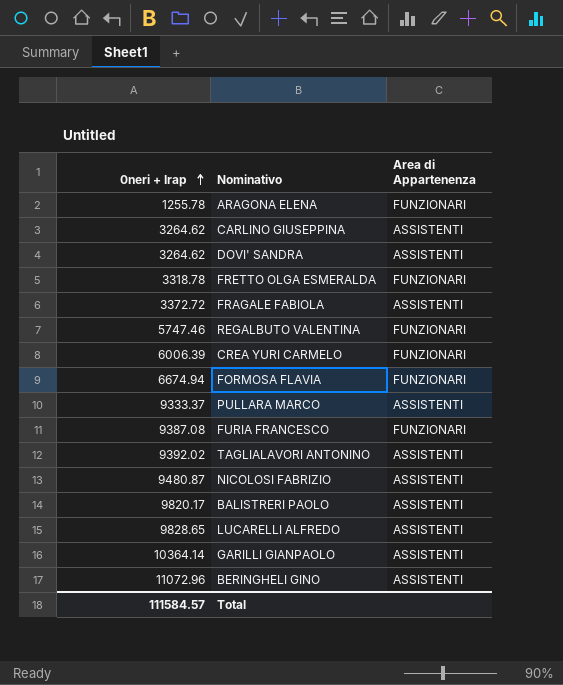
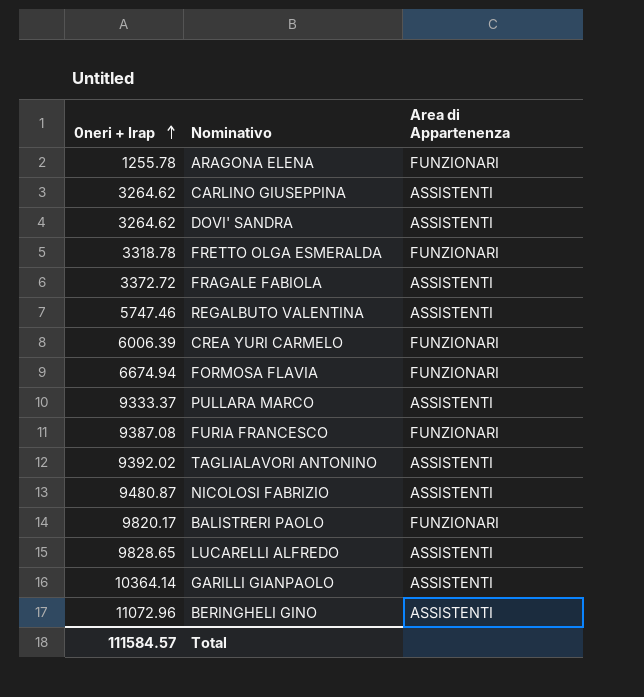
REGALBUTO VALENTINA | Area di Appartenenza: FUNZIONARI -> ASSISTENTI
BALISTRERI PAOLO | Area di Appartenenza: ASSISTENTI -> FUNZIONARI

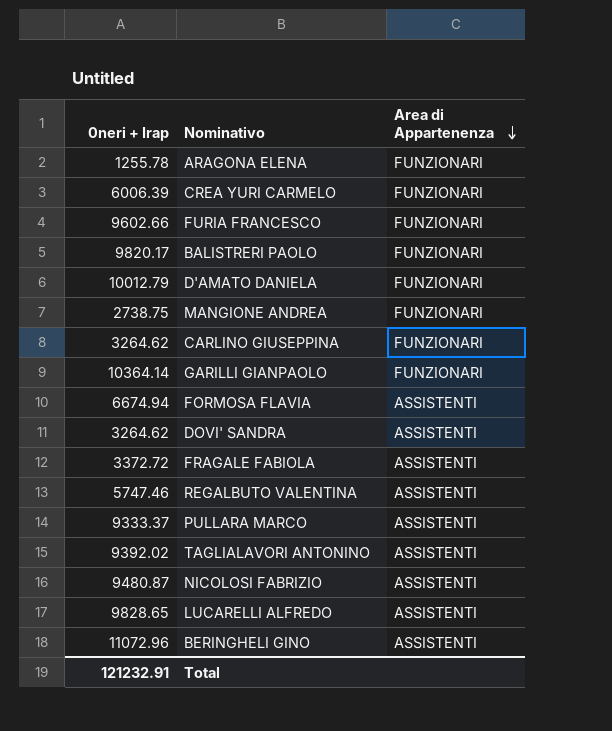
row order: 0neri + Irap ascending -> Area di Appartenenza descending
row FRETTO OLGA ESMERALDA: 3318.78 | FUNZIONARI -> none
FURIA FRANCESCO | 0neri + Irap: 9387.08 -> 9602.66
row D'AMATO DANIELA: none -> 10012.79 | FUNZIONARI
row MANGIONE ANDREA: none -> 2738.75 | FUNZIONARI
CARLINO GIUSEPPINA | Area di Appartenenza: ASSISTENTI -> FUNZIONARI
GARILLI GIANPAOLO | Area di Appartenenza: ASSISTENTI -> FUNZIONARI
FORMOSA FLAVIA | Area di Appartenenza: FUNZIONARI -> ASSISTENTI
Total | 0neri + Irap: 111584.57 -> 121232.91

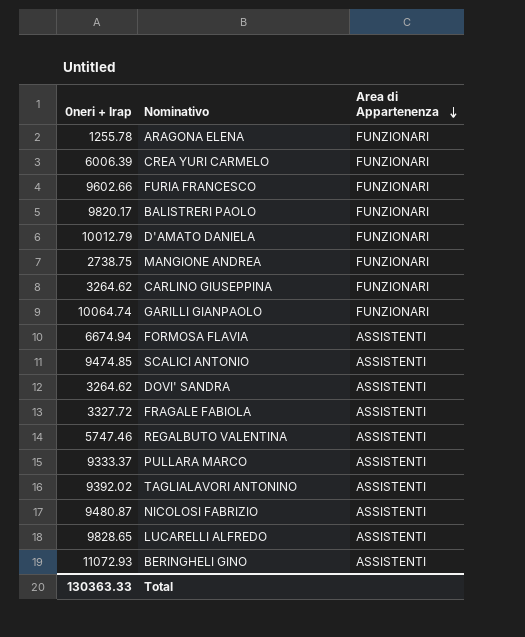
GARILLI GIANPAOLO | 0neri + Irap: 10364.14 -> 10064.74
row SCALICI ANTONIO: none -> 9474.85 | ASSISTENTI
FRAGALE FABIOLA | 0neri + Irap: 3372.72 -> 3327.72
BERINGHELI GINO | 0neri + Irap: 11072.96 -> 11072.93
Total | 0neri + Irap: 121232.91 -> 130363.33

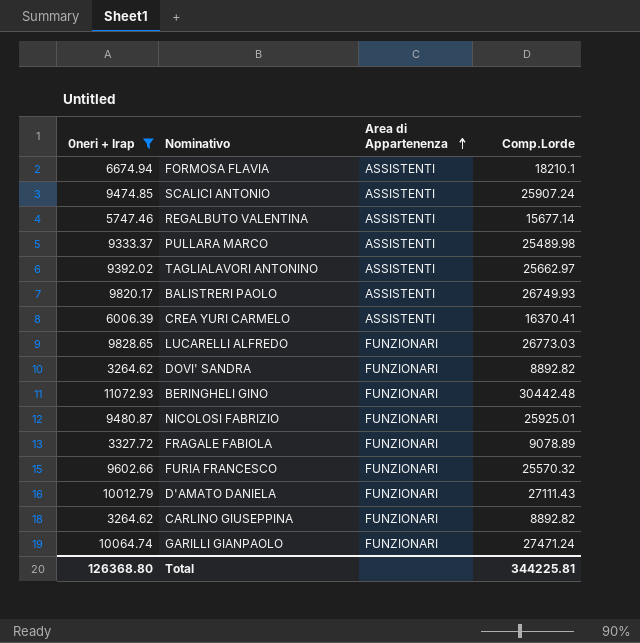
filter: none -> 0neri + Irap >= 3264.62
row order: Area di Appartenenza descending -> Area di Appartenenza ascending
column Comp.Lorde | position: none -> 4
BALISTRERI PAOLO | Area di Appartenenza: FUNZIONARI -> ASSISTENTI
CREA YURI CARMELO | Area di Appartenenza: FUNZIONARI -> ASSISTENTI
LUCARELLI ALFREDO | Area di Appartenenza: ASSISTENTI -> FUNZIONARI
DOVI' SANDRA | Area di Appartenenza: ASSISTENTI -> FUNZIONARI
BERINGHELI GINO | Area di Appartenenza: ASSISTENTI -> FUNZIONARI
NICOLOSI FABRIZIO | Area di Appartenenza: ASSISTENTI -> FUNZIONARI
FRAGALE FABIOLA | Area di Appartenenza: ASSISTENTI -> FUNZIONARI
Total | 0neri + Irap: 130363.33 -> 126368.80

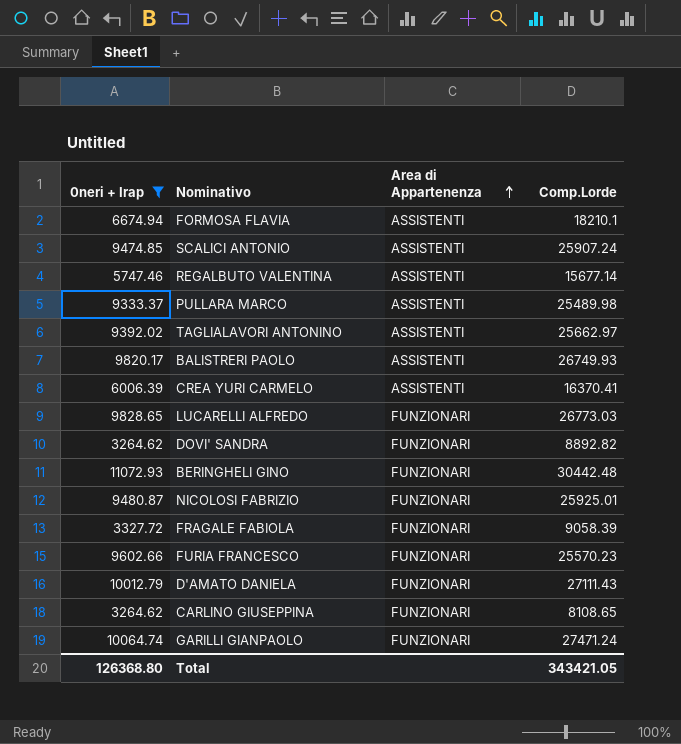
FRAGALE FABIOLA | Comp.Lorde: 9078.89 -> 9058.39
FURIA FRANCESCO | Comp.Lorde: 25570.32 -> 25570.23
CARLINO GIUSEPPINA | Comp.Lorde: 8892.82 -> 8108.65
Total | Comp.Lorde: 344225.81 -> 343421.05

